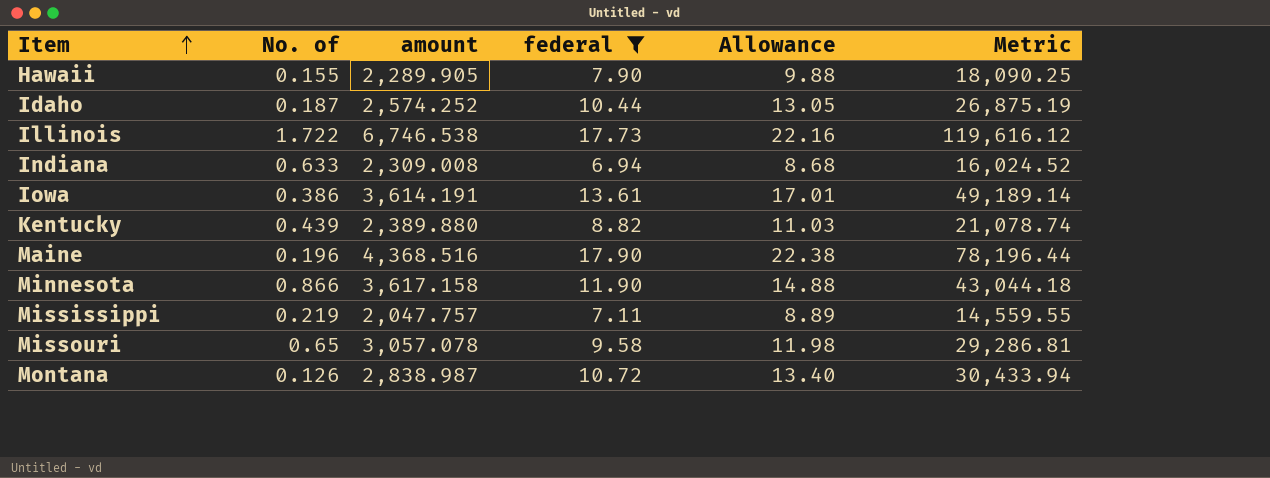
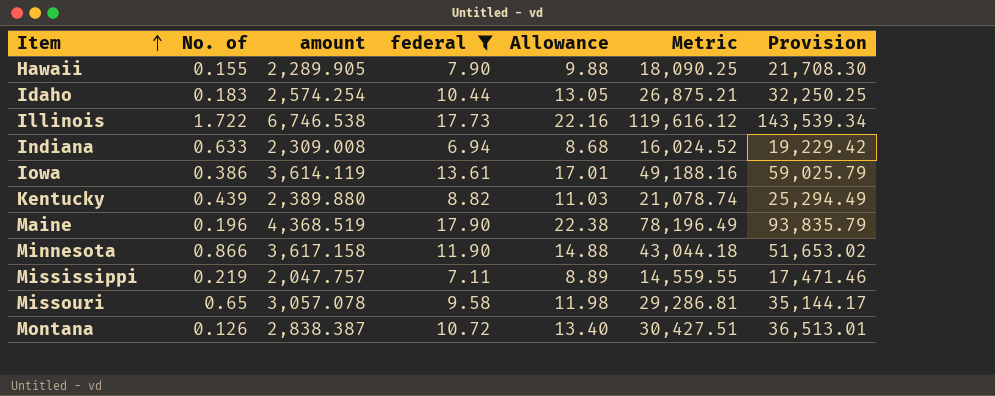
column Provision | formula: none -> [Metric] * 1.2
Idaho | No. of: 0.187 -> 0.183
Idaho | amount: 2,574.252 -> 2,574.254
Idaho | Metric: 26,875.19 -> 26,875.21
Iowa | amount: 3,614.191 -> 3,614.119
Iowa | Metric: 49,189.14 -> 49,188.16
Maine | amount: 4,368.516 -> 4,368.519
Maine | Metric: 78,196.44 -> 78,196.49
Montana | amount: 2,838.987 -> 2,838.387
Montana | Metric: 30,433.94 -> 30,427.51

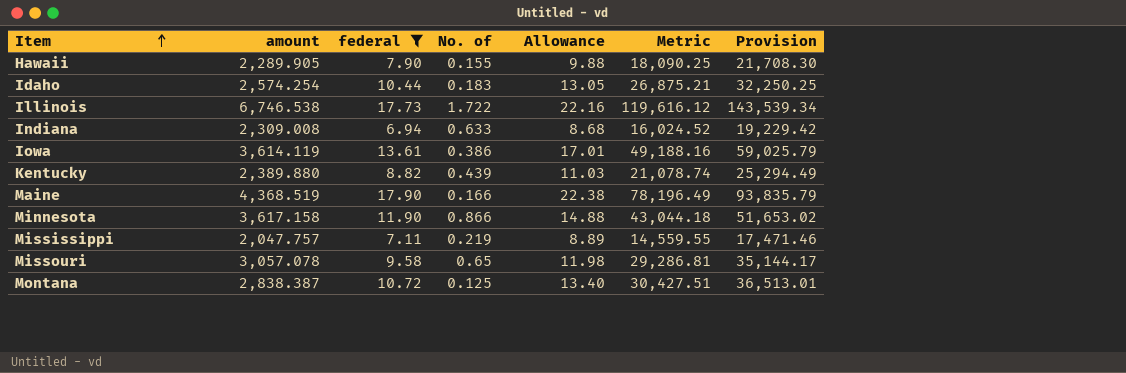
column No. of | position: 2 -> 4
Maine | No. of: 0.196 -> 0.166
Montana | No. of: 0.126 -> 0.125

